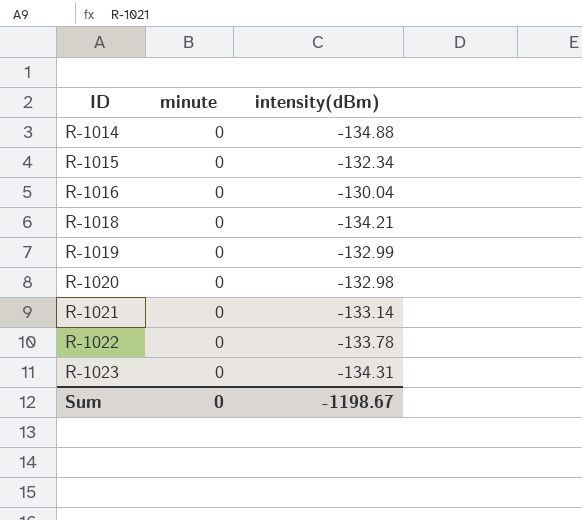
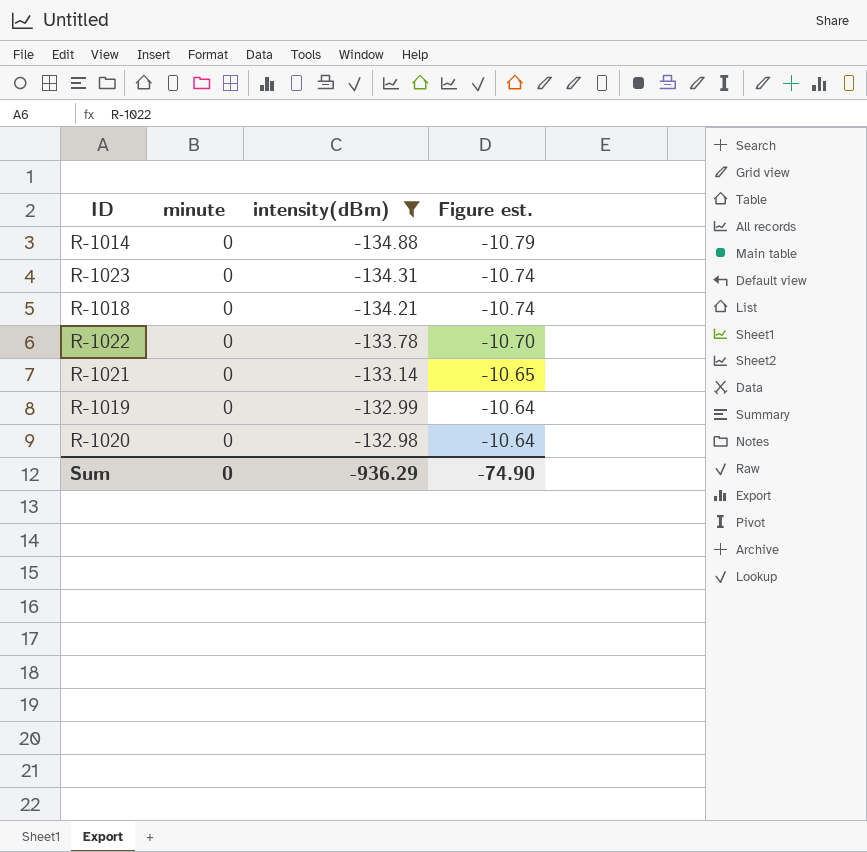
filter: none -> intensity(dBm) <= -132.98
row order: ID ascending -> intensity(dBm) ascending
column Figure est. | formula: none -> [intensity(dBm)] * 0.08
Sum | intensity(dBm): -1198.67 -> -936.29

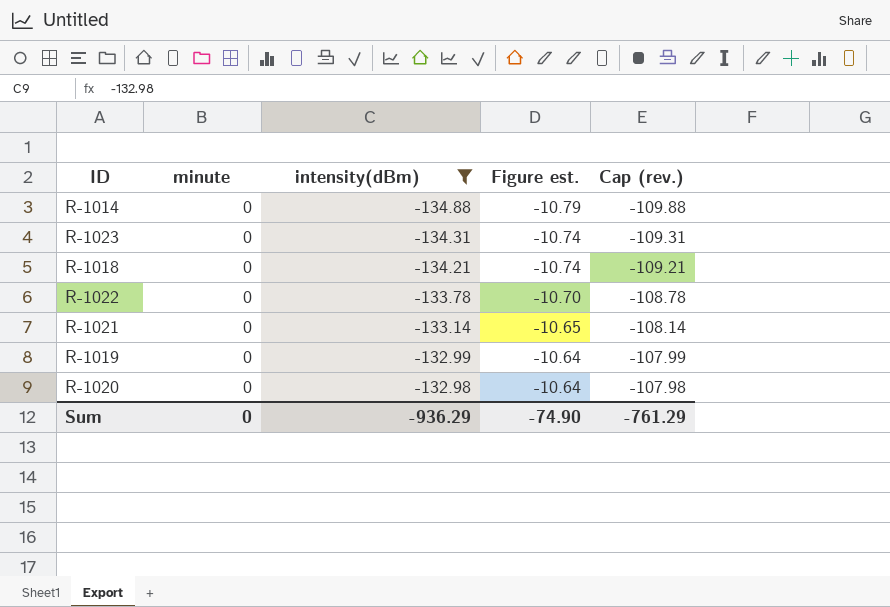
column Cap (rev.) | formula: none -> [intensity(dBm)] + 25

